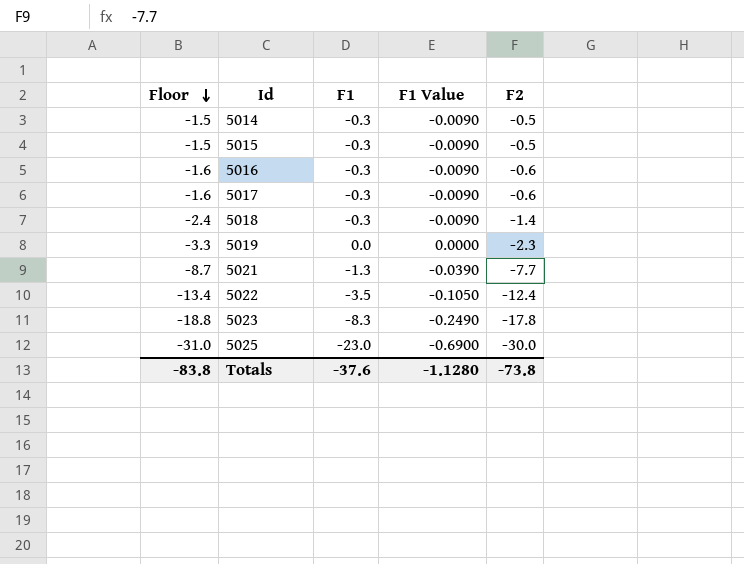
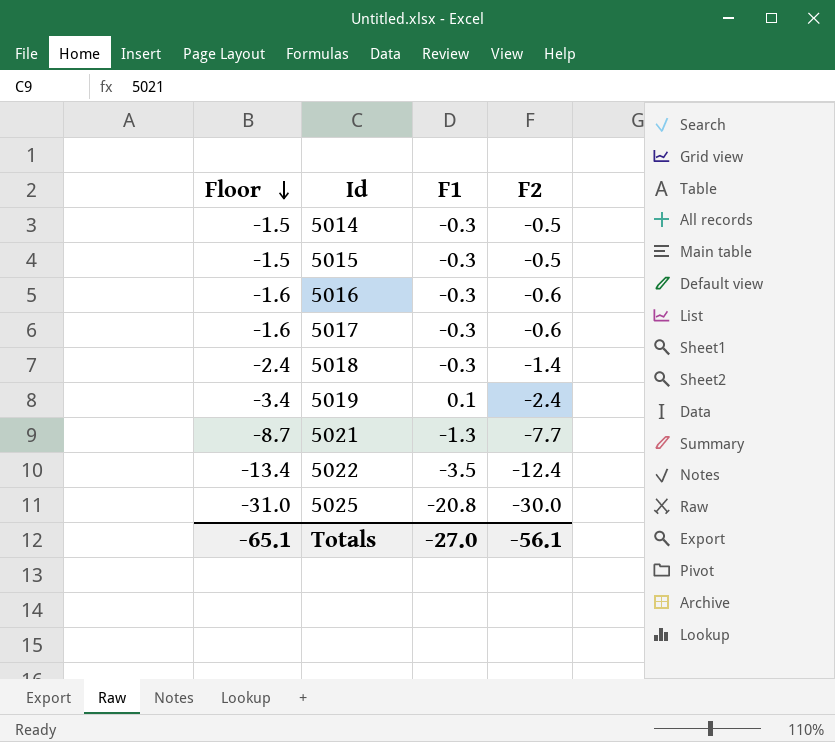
column F1 Value | formula: [F1] * 0.03 -> none
row 5023: -18.8 | -8.3 | -0.2490 | -17.8 -> none
5019 | Floor: -3.3 -> -3.4
5019 | F1: 0.0 -> 0.1
5019 | F2: -2.3 -> -2.4
5025 | F1: -23.0 -> -20.8
Totals | Floor: -83.8 -> -65.1
Totals | F1: -37.6 -> -27.0
Totals | F2: -73.8 -> -56.1

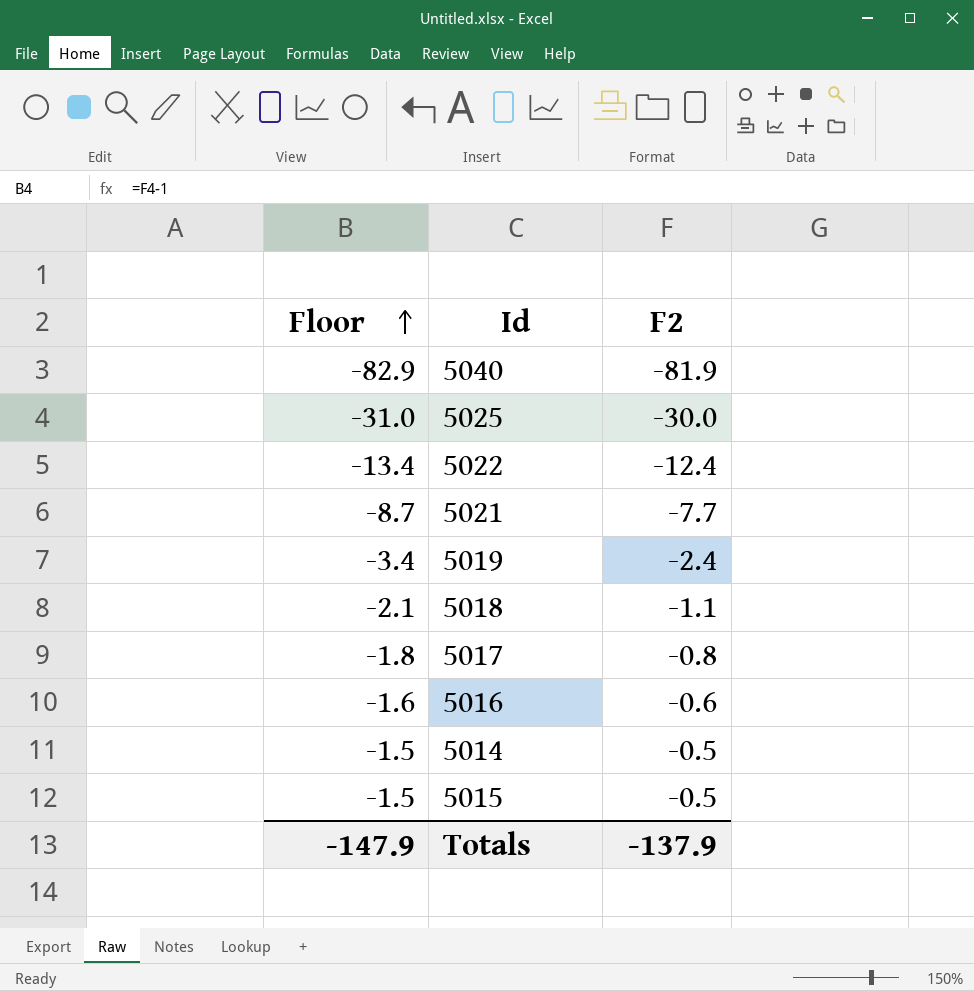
row order: Floor descending -> Floor ascending
column F1 | position: 3 -> none
row 5040: none -> -82.9 | -81.9
5018 | Floor: -2.4 -> -2.1
5018 | F2: -1.4 -> -1.1
5017 | Floor: -1.6 -> -1.8
5017 | F2: -0.6 -> -0.8
Totals | Floor: -65.1 -> -147.9
Totals | F2: -56.1 -> -137.9

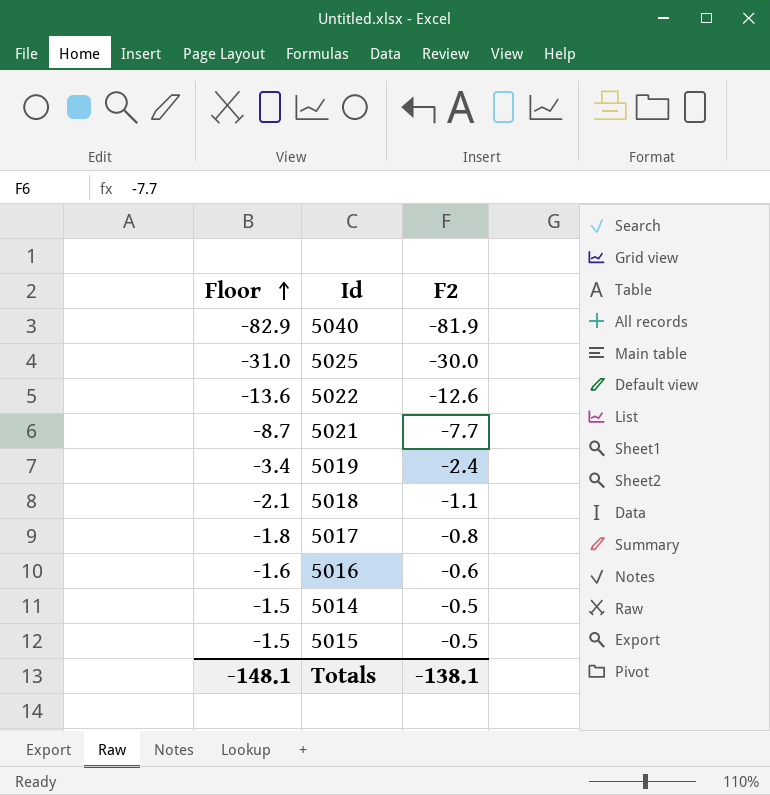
5022 | Floor: -13.4 -> -13.6
5022 | F2: -12.4 -> -12.6
Totals | Floor: -147.9 -> -148.1
Totals | F2: -137.9 -> -138.1

